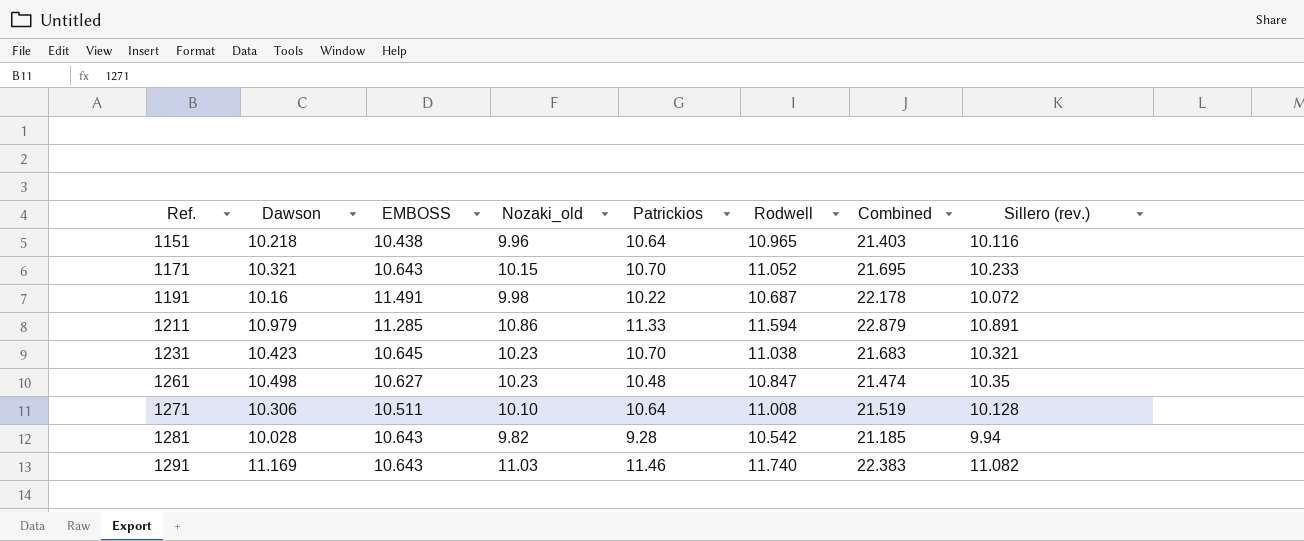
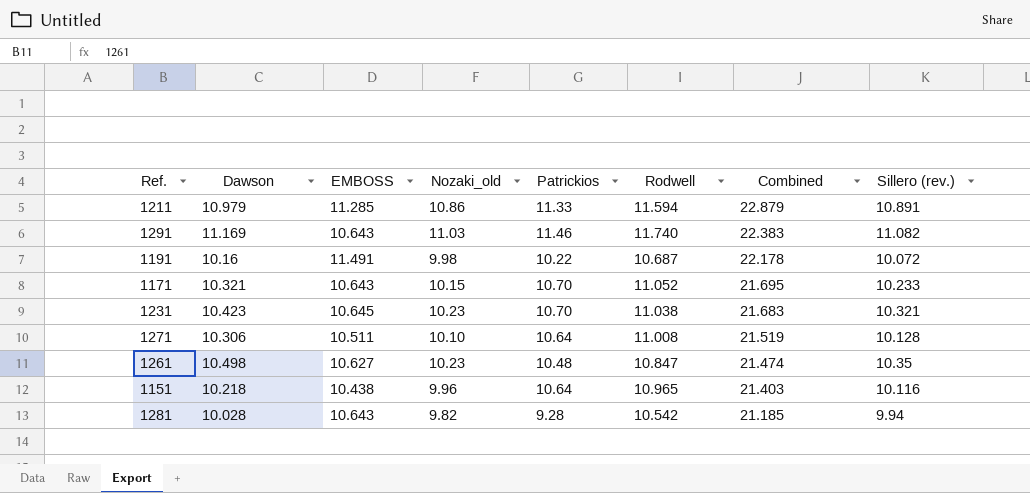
row order: Ref. ascending -> Combined descending

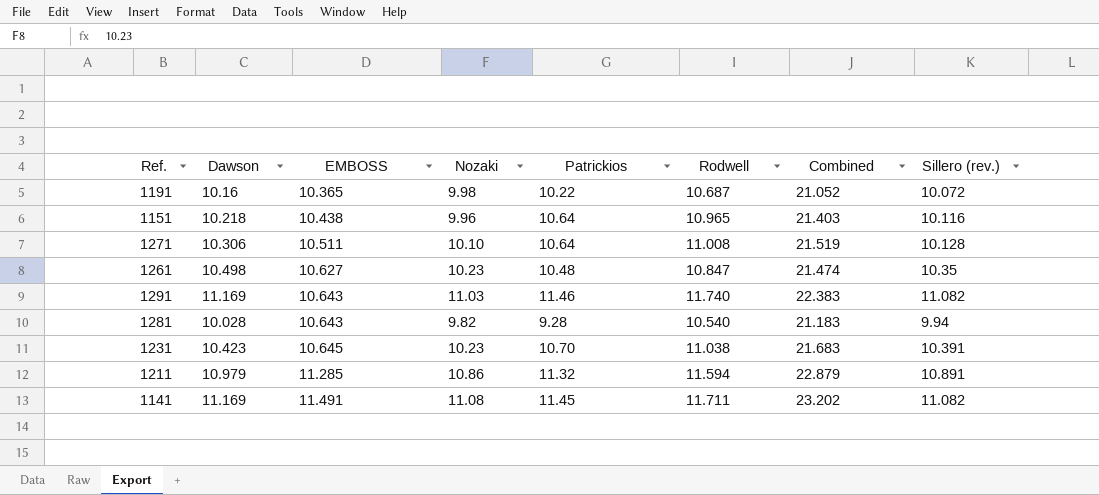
row order: Combined descending -> EMBOSS ascending
column name: Nozaki_old -> Nozaki
row 1171: 10.321 | 10.643 | 10.15 | 10.70 | 11.052 | 21.695 | 10.233 -> none
1191 | EMBOSS: 11.491 -> 10.365
1191 | Combined: 22.178 -> 21.052
1281 | Rodwell: 10.542 -> 10.540
1281 | Combined: 21.185 -> 21.183
1231 | Sillero (rev.): 10.321 -> 10.391
1211 | Patrickios: 11.33 -> 11.32
row 1141: none -> 11.169 | 11.491 | 11.08 | 11.45 | 11.711 | 23.202 | 11.082

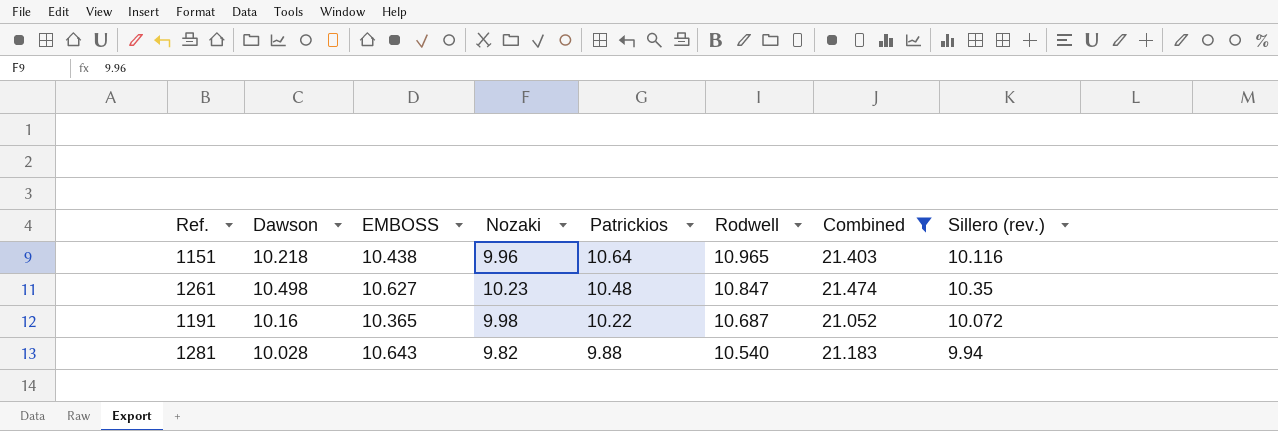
filter: none -> Combined <= 21.474
row order: EMBOSS ascending -> Patrickios descending
1281 | Patrickios: 9.28 -> 9.88

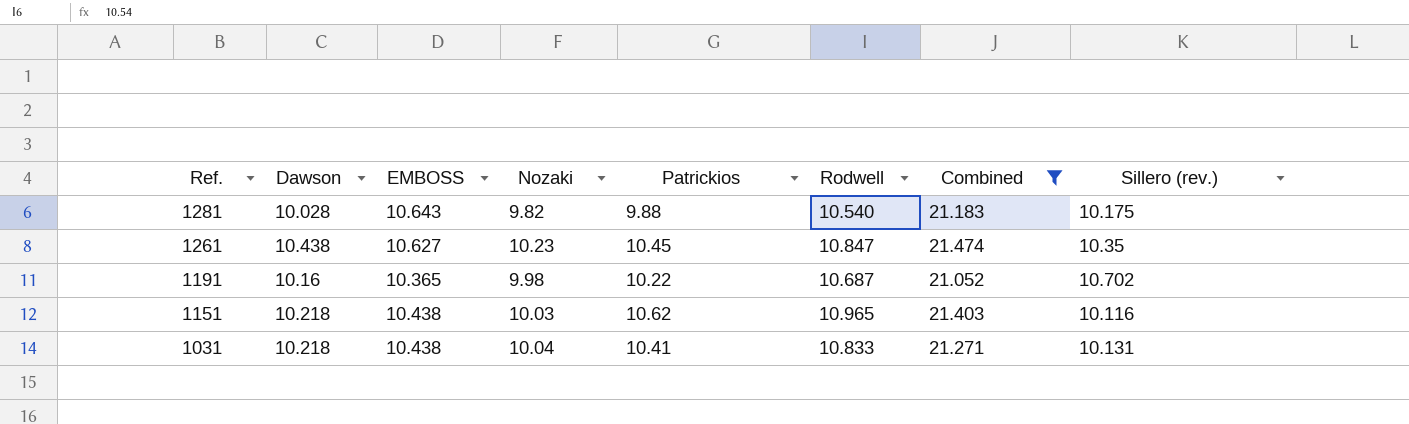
row order: Patrickios descending -> Ref. descending
1281 | Sillero (rev.): 9.94 -> 10.175
1261 | Dawson: 10.498 -> 10.438
1261 | Patrickios: 10.48 -> 10.45
1191 | Sillero (rev.): 10.072 -> 10.702
1151 | Nozaki: 9.96 -> 10.03
1151 | Patrickios: 10.64 -> 10.62
row 1031: none -> 10.218 | 10.438 | 10.04 | 10.41 | 10.833 | 21.271 | 10.131

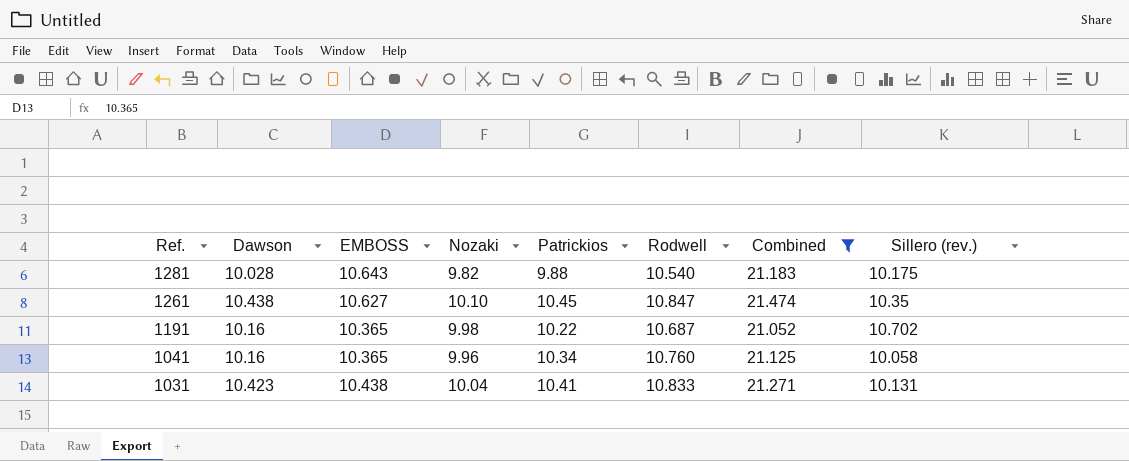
row 1151: 10.218 | 10.438 | 10.03 | 10.62 | 10.965 | 21.403 | 10.116 -> none
1261 | Nozaki: 10.23 -> 10.10
row 1041: none -> 10.16 | 10.365 | 9.96 | 10.34 | 10.760 | 21.125 | 10.058
1031 | Dawson: 10.218 -> 10.423

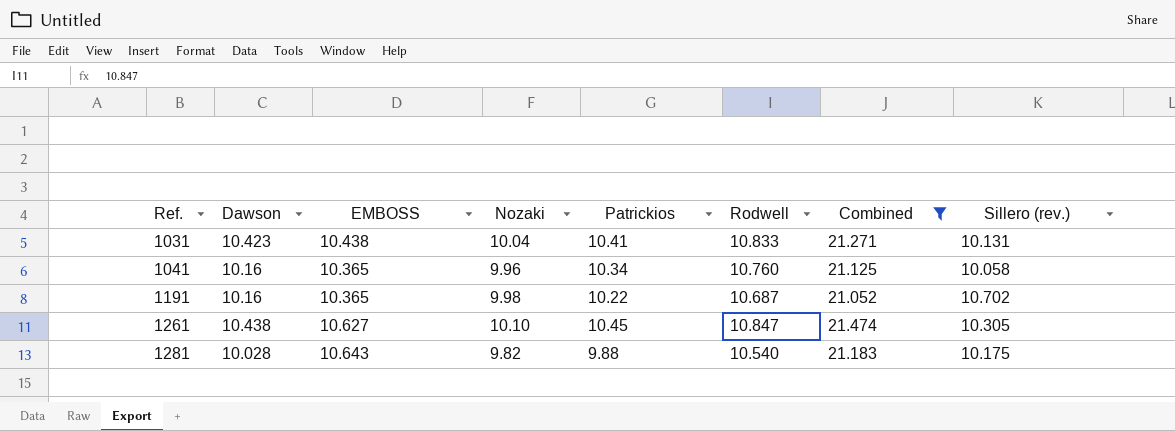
row order: Ref. descending -> Ref. ascending
1261 | Sillero (rev.): 10.35 -> 10.305

